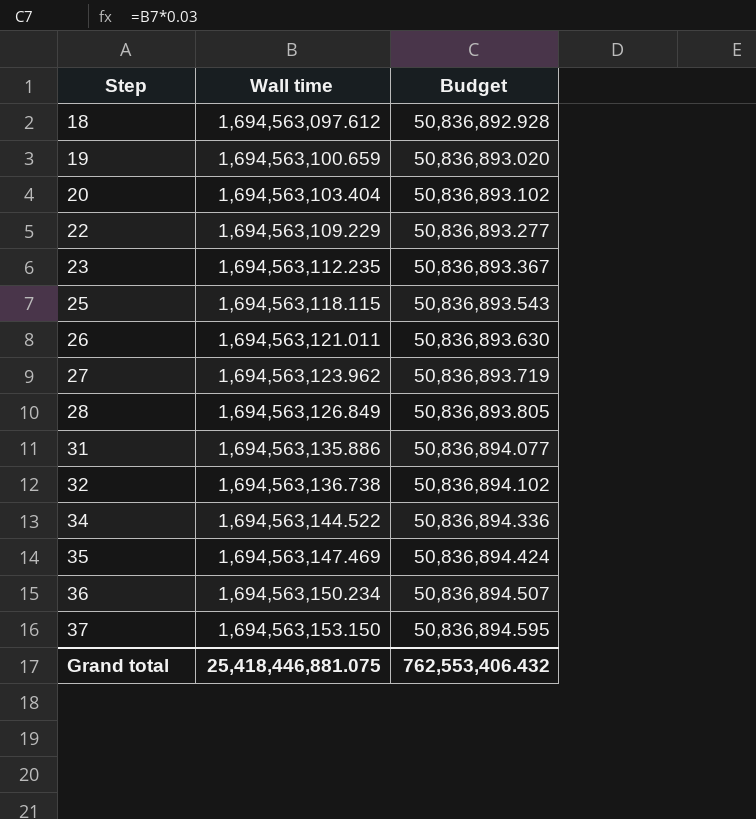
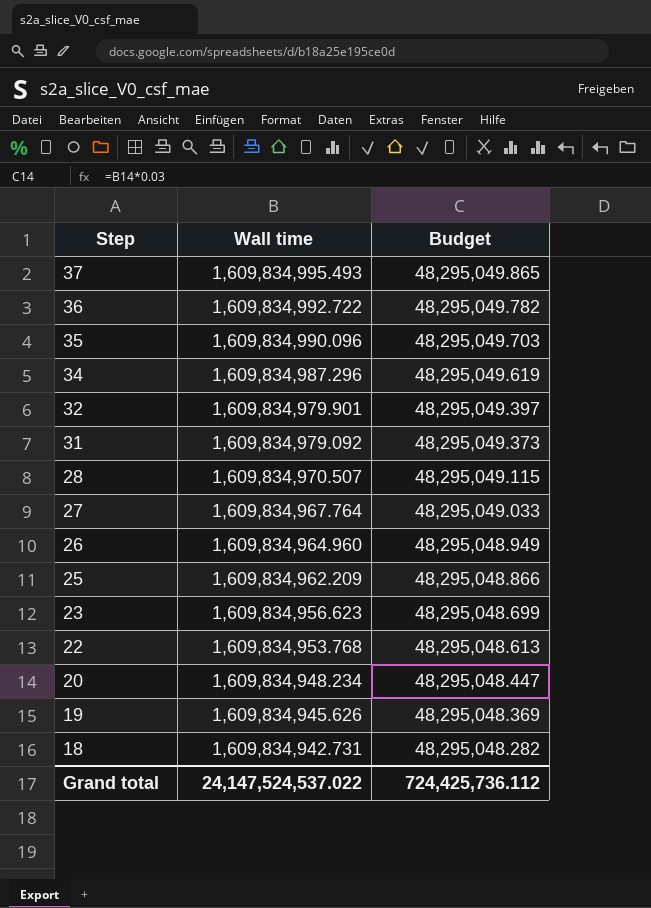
row order: Step ascending -> Step descending
37 | Wall time: 1,694,563,153.150 -> 1,609,834,995.493
37 | Budget: 50,836,894.595 -> 48,295,049.865
36 | Wall time: 1,694,563,150.234 -> 1,609,834,992.722
36 | Budget: 50,836,894.507 -> 48,295,049.782
35 | Wall time: 1,694,563,147.469 -> 1,609,834,990.096
35 | Budget: 50,836,894.424 -> 48,295,049.703
34 | Wall time: 1,694,563,144.522 -> 1,609,834,987.296
34 | Budget: 50,836,894.336 -> 48,295,049.619
32 | Wall time: 1,694,563,136.738 -> 1,609,834,979.901
32 | Budget: 50,836,894.102 -> 48,295,049.397
31 | Wall time: 1,694,563,135.886 -> 1,609,834,979.092
31 | Budget: 50,836,894.077 -> 48,295,049.373
28 | Wall time: 1,694,563,126.849 -> 1,609,834,970.507
28 | Budget: 50,836,893.805 -> 48,295,049.115
27 | Wall time: 1,694,563,123.962 -> 1,609,834,967.764
27 | Budget: 50,836,893.719 -> 48,295,049.033
26 | Wall time: 1,694,563,121.011 -> 1,609,834,964.960
26 | Budget: 50,836,893.630 -> 48,295,048.949
25 | Wall time: 1,694,563,118.115 -> 1,609,834,962.209
25 | Budget: 50,836,893.543 -> 48,295,048.866
23 | Wall time: 1,694,563,112.235 -> 1,609,834,956.623
23 | Budget: 50,836,893.367 -> 48,295,048.699
22 | Wall time: 1,694,563,109.229 -> 1,609,834,953.768
22 | Budget: 50,836,893.277 -> 48,295,048.613
20 | Wall time: 1,694,563,103.404 -> 1,609,834,948.234
20 | Budget: 50,836,893.102 -> 48,295,048.447
19 | Wall time: 1,694,563,100.659 -> 1,609,834,945.626
19 | Budget: 50,836,893.020 -> 48,295,048.369
18 | Wall time: 1,694,563,097.612 -> 1,609,834,942.731
18 | Budget: 50,836,892.928 -> 48,295,048.282
Grand total | Wall time: 25,418,446,881.075 -> 24,147,524,537.022
Grand total | Budget: 762,553,406.432 -> 724,425,736.112

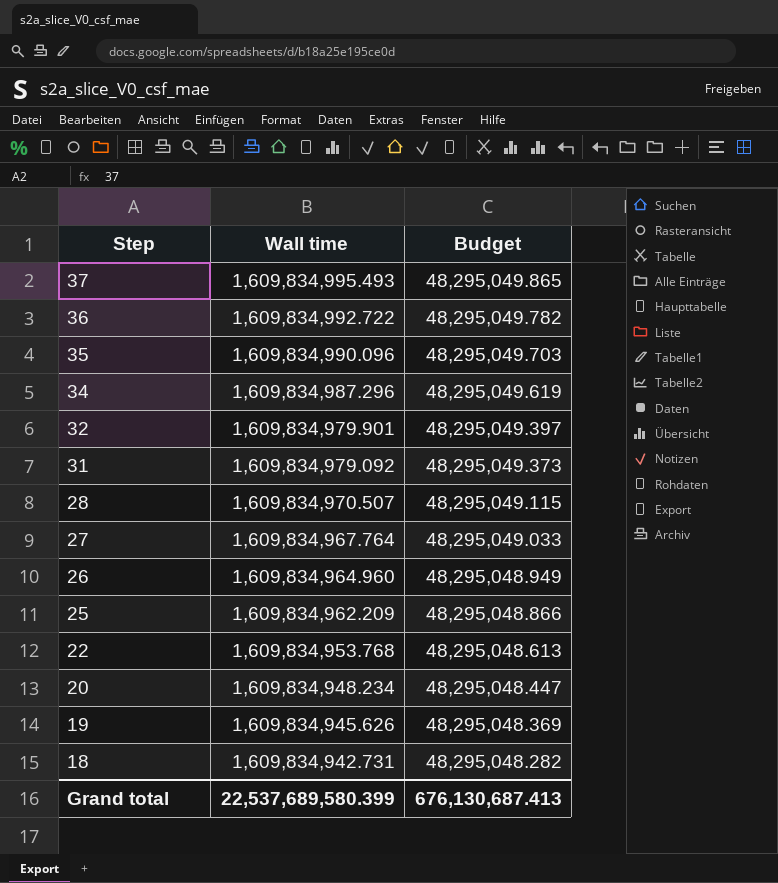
row 23: 1,609,834,956.623 | 48,295,048.699 -> none
Grand total | Wall time: 24,147,524,537.022 -> 22,537,689,580.399
Grand total | Budget: 724,425,736.112 -> 676,130,687.413

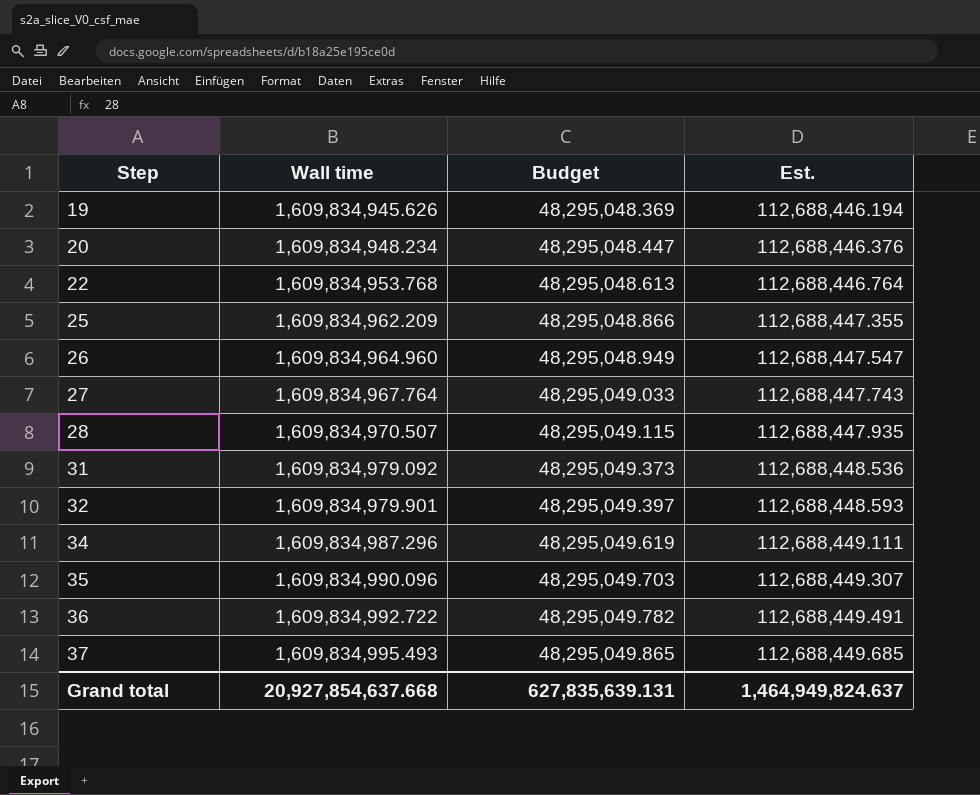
row order: Step descending -> Step ascending
column Est. | formula: none -> [Wall time] * 0.07
row 18: 1,609,834,942.731 | 48,295,048.282 -> none
Grand total | Wall time: 22,537,689,580.399 -> 20,927,854,637.668
Grand total | Budget: 676,130,687.413 -> 627,835,639.131

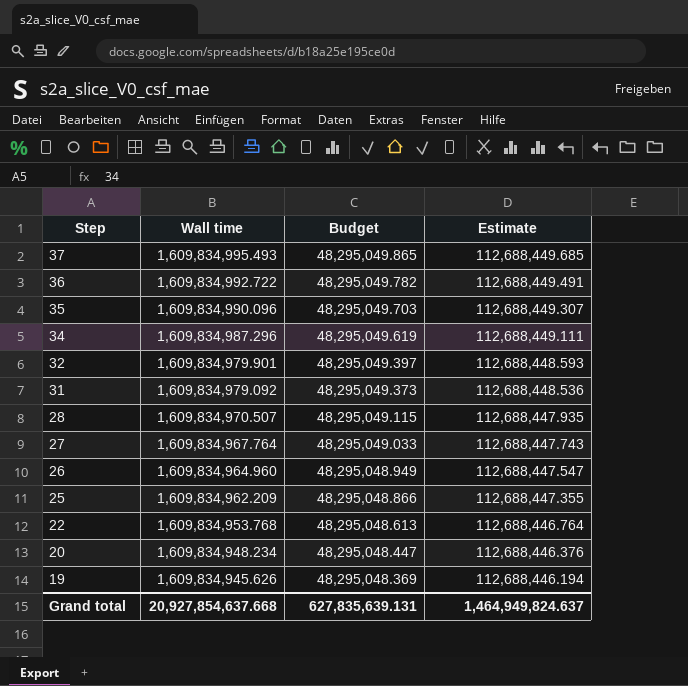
row order: Step ascending -> Step descending
column name: Est. -> Estimate

